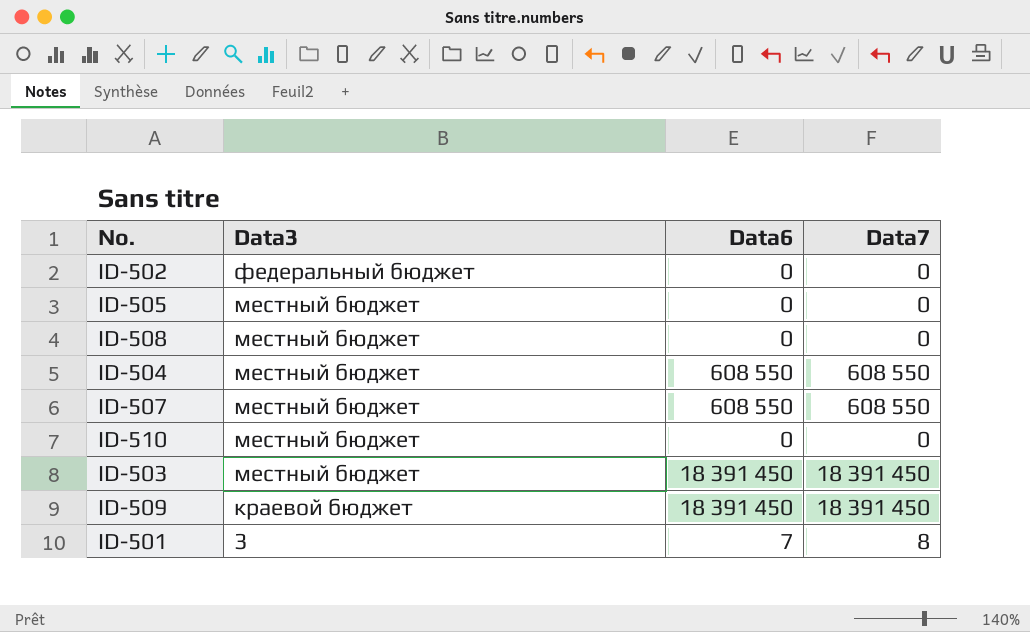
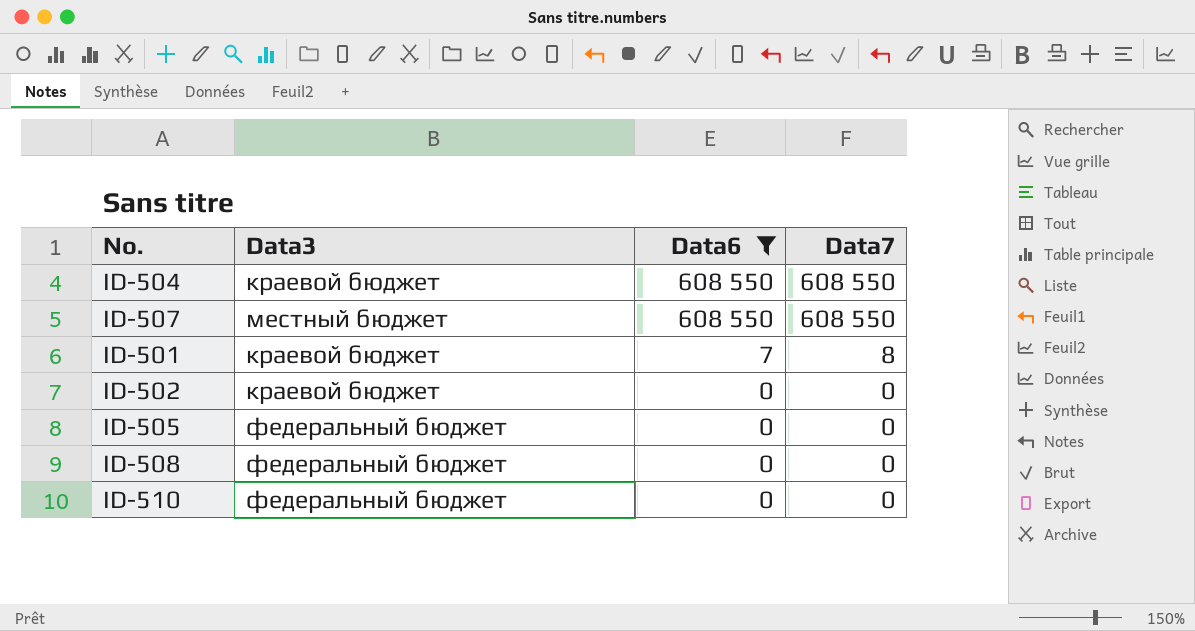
filter: none -> Data6 != 18 391 450
row order: Data3 descending -> Data6 descending
ID-504 | Data3: местный бюджет -> краевой бюджет
ID-501 | Data3: 3 -> краевой бюджет
ID-502 | Data3: федеральный бюджет -> краевой бюджет
ID-505 | Data3: местный бюджет -> федеральный бюджет
ID-508 | Data3: местный бюджет -> федеральный бюджет
ID-510 | Data3: местный бюджет -> федеральный бюджет

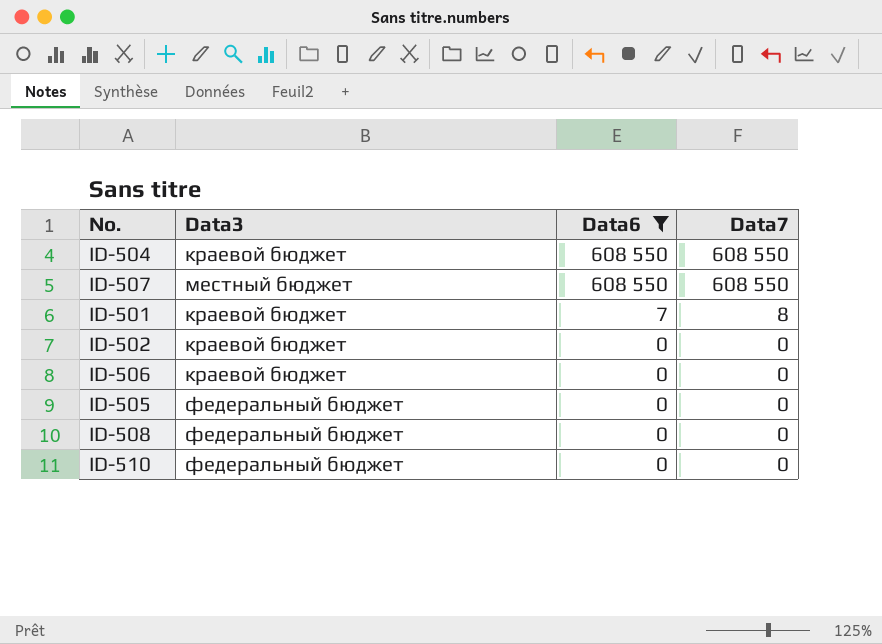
row ID-506: none -> краевой бюджет | 0 | 0

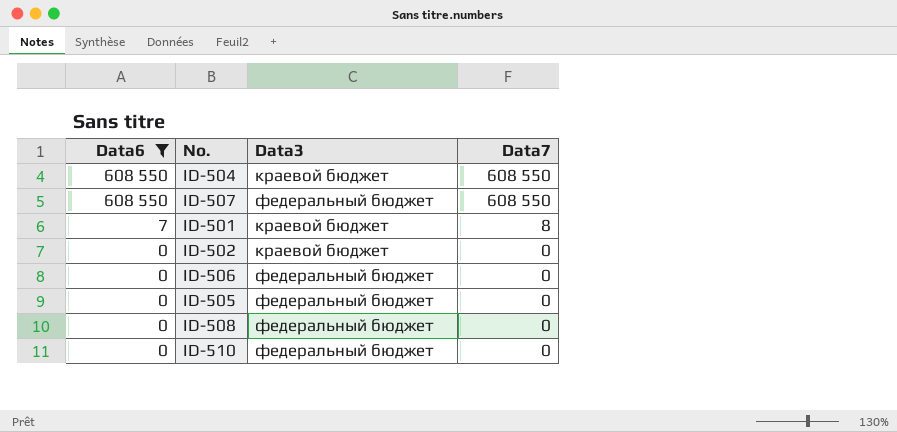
column Data6 | position: 3 -> 1
ID-507 | Data3: местный бюджет -> федеральный бюджет
ID-506 | Data3: краевой бюджет -> федеральный бюджет

